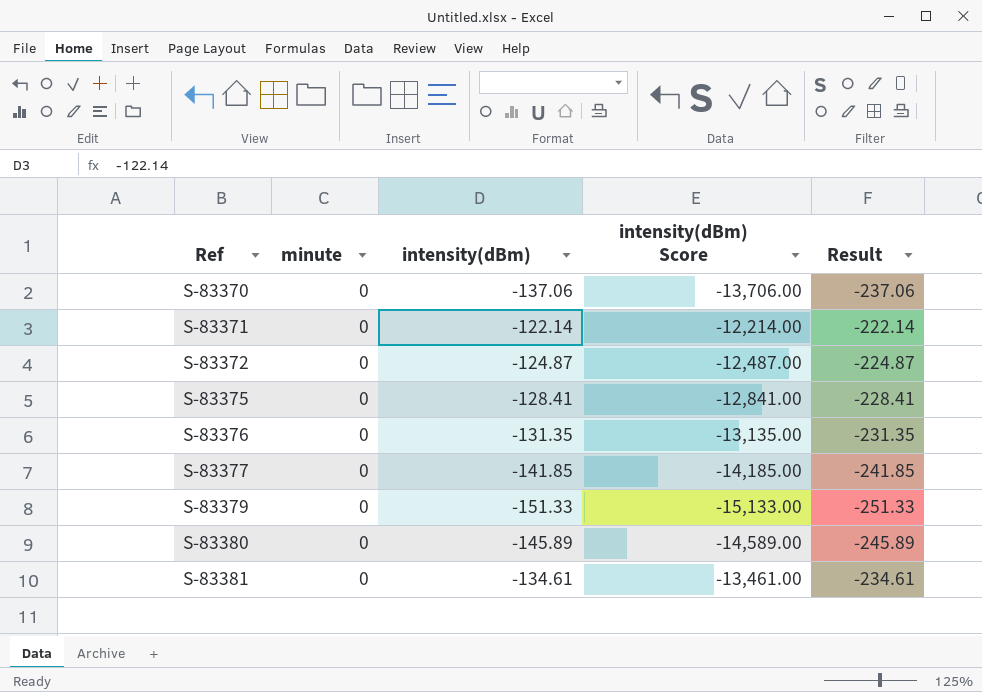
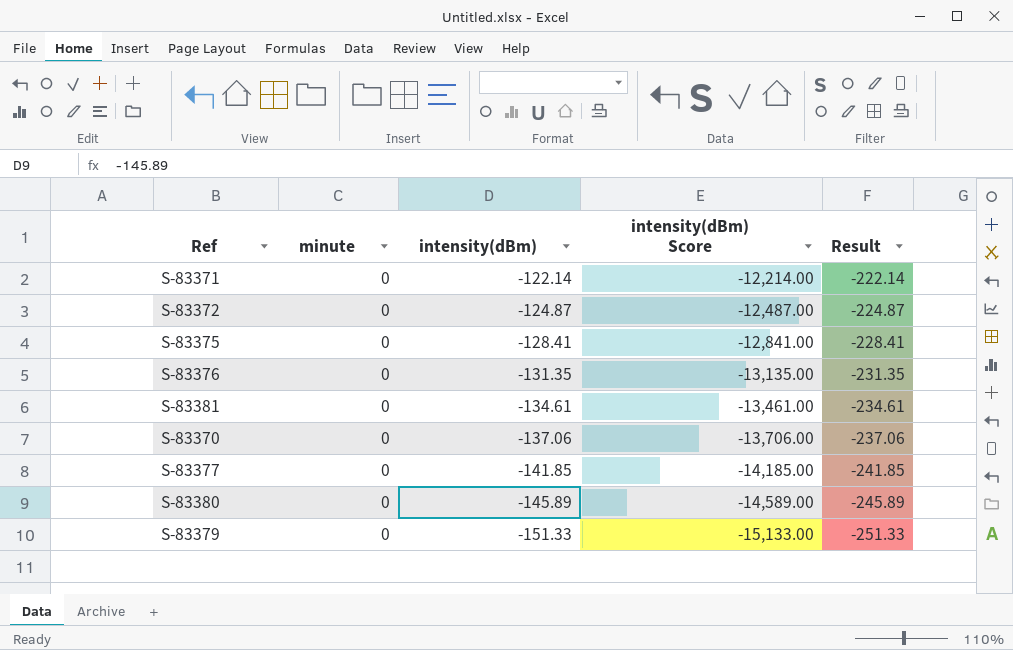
row order: Ref ascending -> intensity(dBm) descending

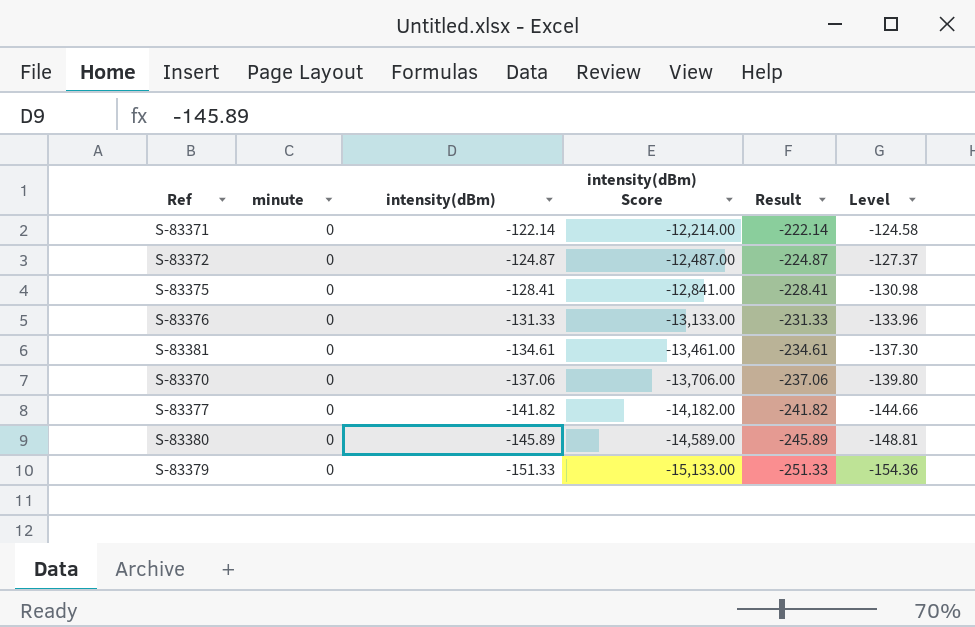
column Level | formula: none -> [intensity(dBm)] * 1.02
S-83376 | intensity(dBm): -131.35 -> -131.33
S-83376 | intensity(dBm) Score: -13,135.00 -> -13,133.00
S-83376 | Result: -231.35 -> -231.33
S-83377 | intensity(dBm): -141.85 -> -141.82
S-83377 | intensity(dBm) Score: -14,185.00 -> -14,182.00
S-83377 | Result: -241.85 -> -241.82

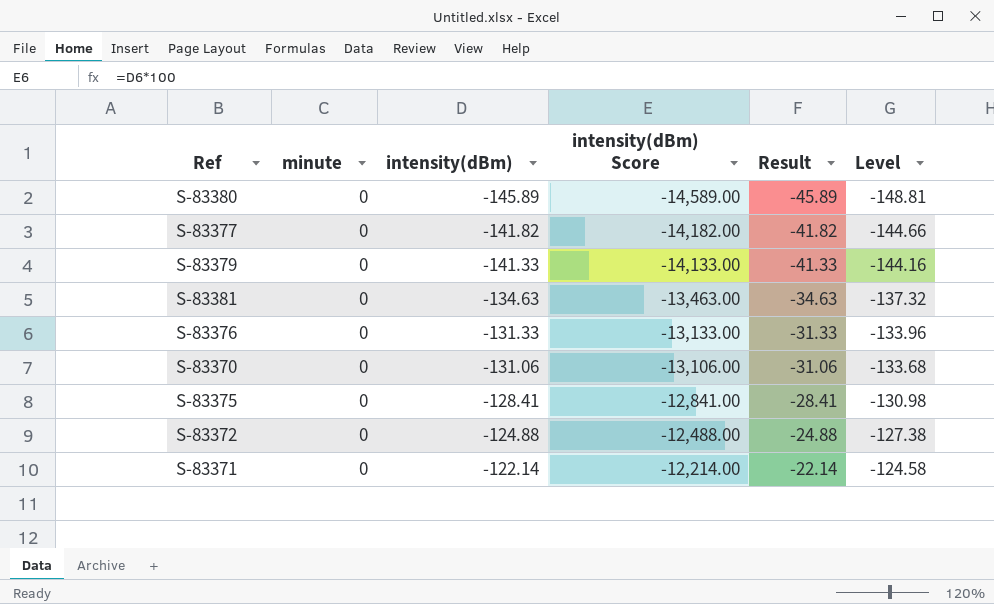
row order: intensity(dBm) descending -> intensity(dBm) ascending
column Result | formula: [intensity(dBm)] - 100 -> [intensity(dBm)] + 100
S-83379 | intensity(dBm): -151.33 -> -141.33
S-83379 | intensity(dBm) Score: -15,133.00 -> -14,133.00
S-83379 | Level: -154.36 -> -144.16
S-83381 | intensity(dBm): -134.61 -> -134.63
S-83381 | intensity(dBm) Score: -13,461.00 -> -13,463.00
S-83381 | Level: -137.30 -> -137.32
S-83370 | intensity(dBm): -137.06 -> -131.06
S-83370 | intensity(dBm) Score: -13,706.00 -> -13,106.00
S-83370 | Level: -139.80 -> -133.68
S-83372 | intensity(dBm): -124.87 -> -124.88
S-83372 | intensity(dBm) Score: -12,487.00 -> -12,488.00
S-83372 | Level: -127.37 -> -127.38

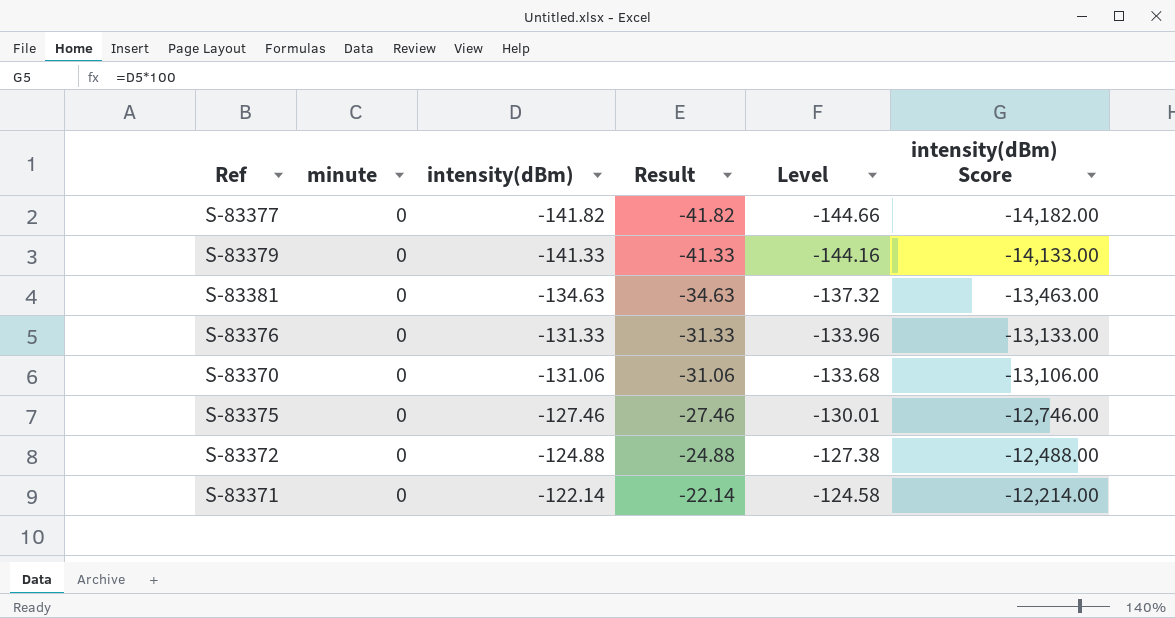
column intensity(dBm) Score | position: 4 -> 6
row S-83380: 0 | -145.89 | -14,589.00 | -45.89 | -148.81 -> none
S-83375 | intensity(dBm): -128.41 -> -127.46
S-83375 | Result: -28.41 -> -27.46
S-83375 | Level: -130.98 -> -130.01
S-83375 | intensity(dBm) Score: -12,841.00 -> -12,746.00

